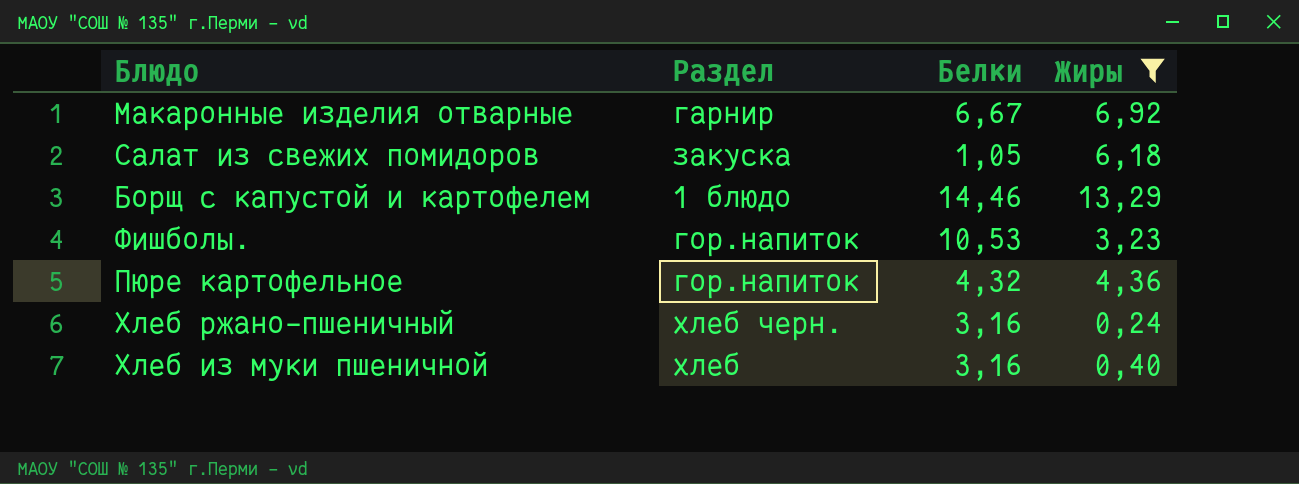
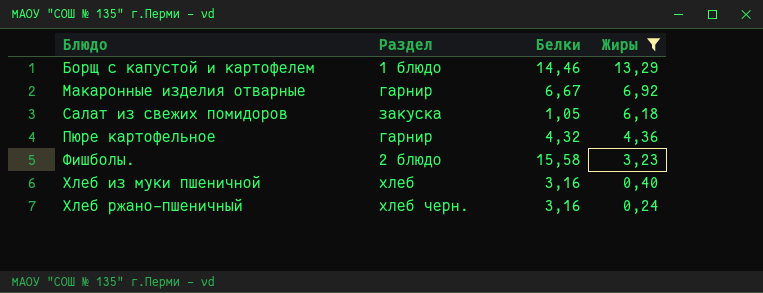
row order: none -> Жиры descending
Пюре картофельное | Раздел: гор.напиток -> гарнир
Фишболы. | Раздел: гор.напиток -> 2 блюдо
Фишболы. | Белки: 10,53 -> 15,58

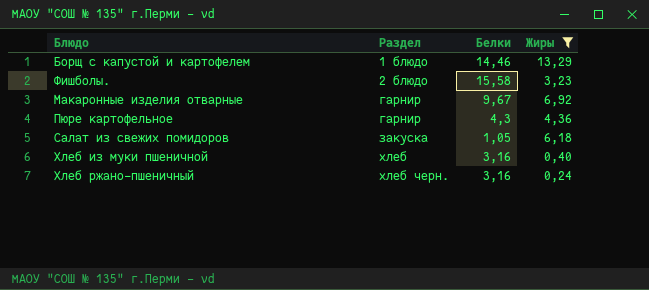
row order: Жиры descending -> Раздел ascending
Макаронные изделия отварные | Белки: 6,67 -> 9,67
Пюре картофельное | Белки: 4,32 -> 4,3

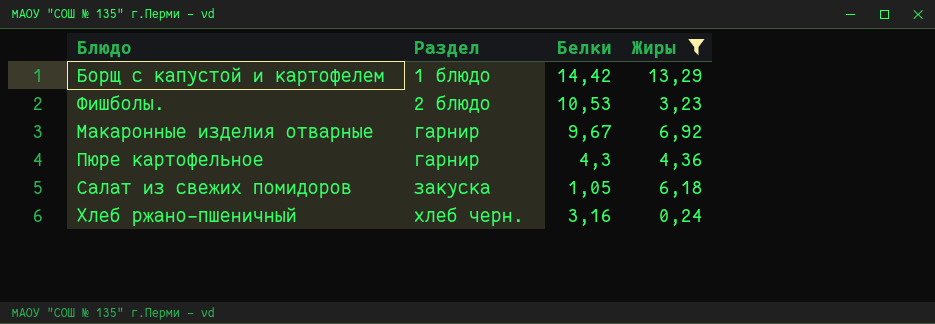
row Хлеб из муки пшеничной: хлеб | 3,16 | 0,40 -> none
Борщ с капустой и картофелем | Белки: 14,46 -> 14,42
Фишболы. | Белки: 15,58 -> 10,53

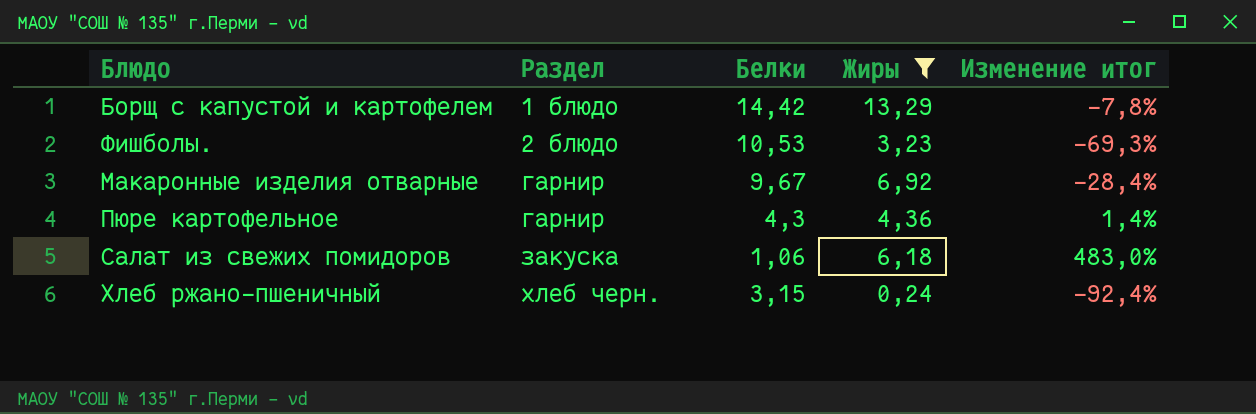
column Изменение итог | formula: none -> ([Жиры] - [Белки]) / [Белки]
Салат из свежих помидоров | Белки: 1,05 -> 1,06
Хлеб ржано-пшеничный | Белки: 3,16 -> 3,15

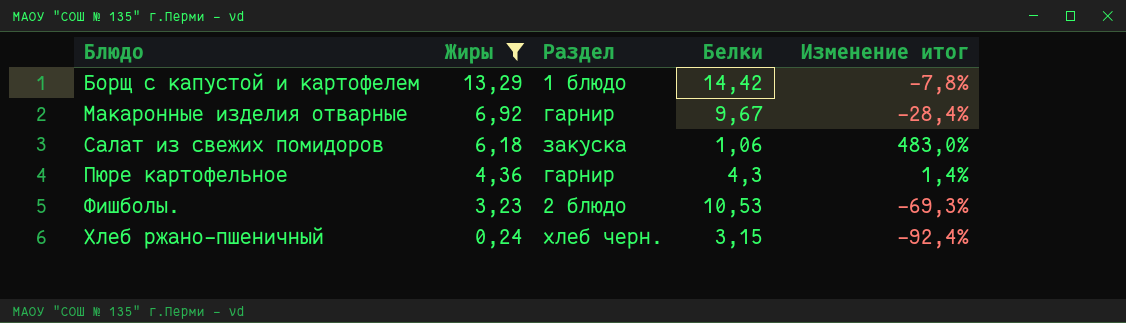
row order: Раздел ascending -> Жиры descending
column Жиры | position: 4 -> 2

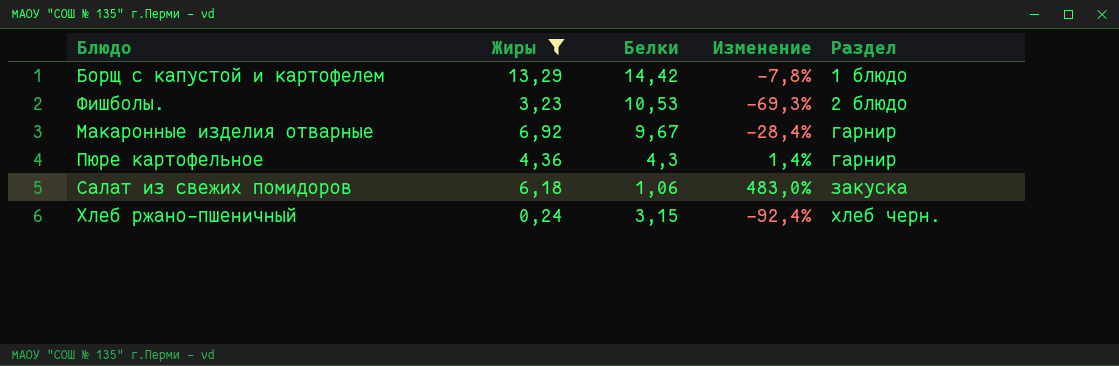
row order: Жиры descending -> Раздел ascending
column name: Изменение итог -> Изменение
column Раздел | position: 3 -> 5

